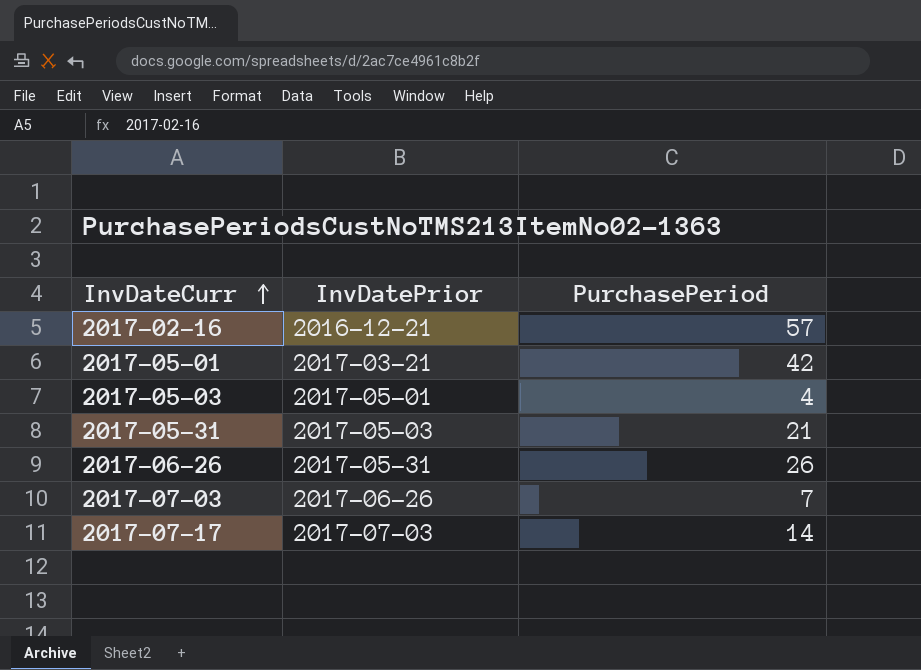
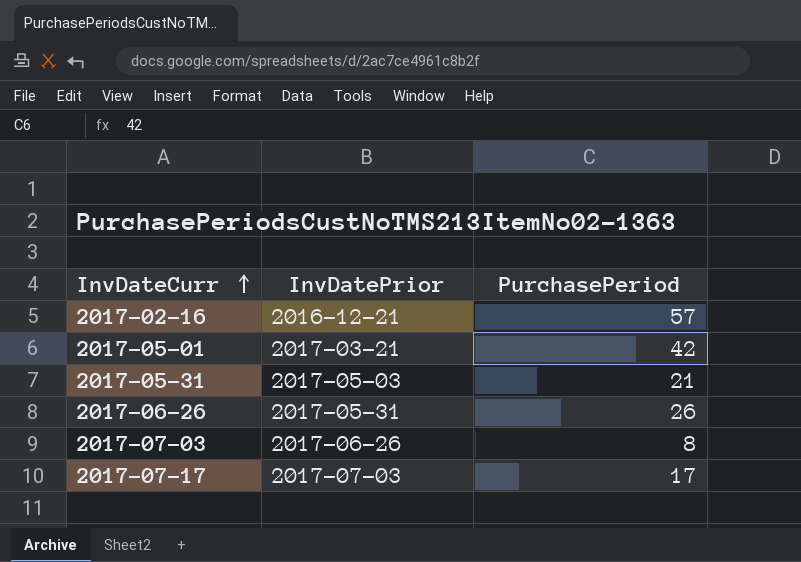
row 2017-05-03: 2017-05-01 | 4 -> none
2017-07-03 | PurchasePeriod: 7 -> 8
2017-07-17 | PurchasePeriod: 14 -> 17

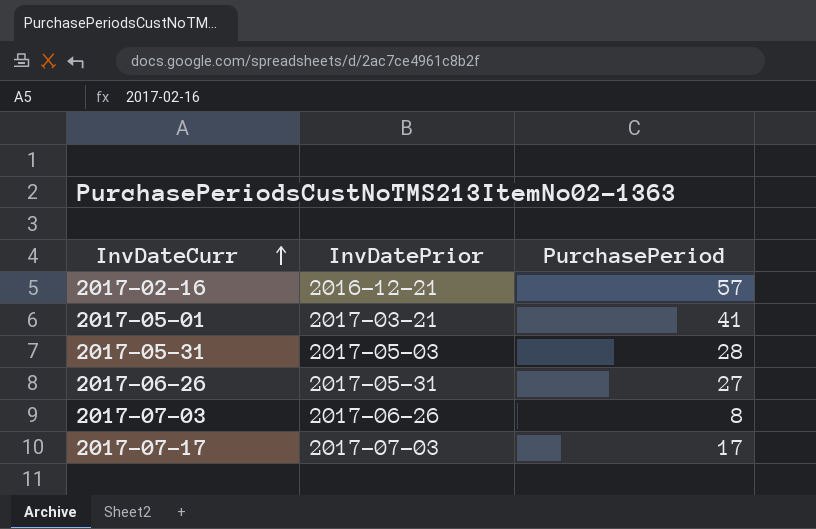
2017-05-01 | PurchasePeriod: 42 -> 41
2017-05-31 | PurchasePeriod: 21 -> 28
2017-06-26 | PurchasePeriod: 26 -> 27

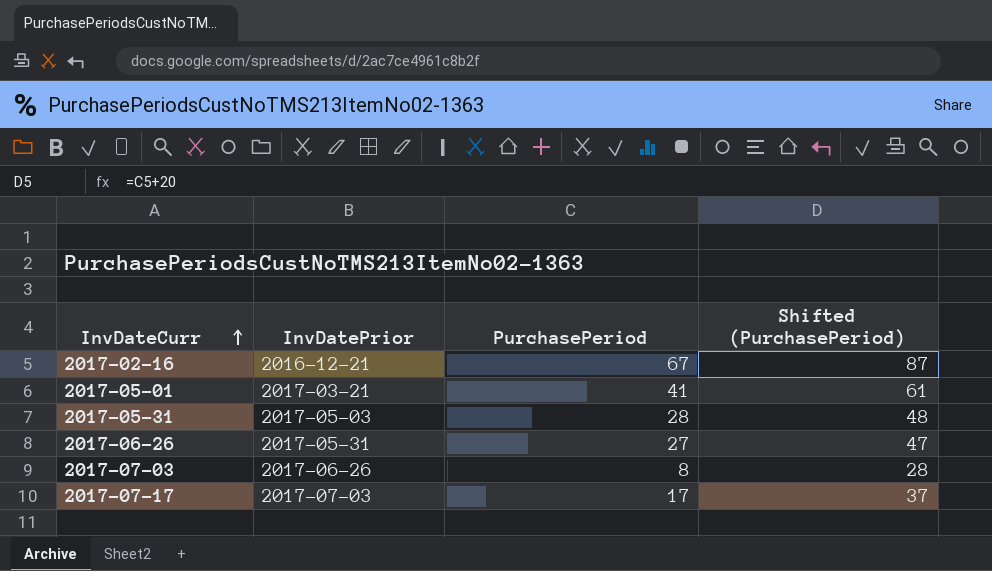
column Shifted (PurchasePeriod) | formula: none -> [PurchasePeriod] + 20
2017-02-16 | PurchasePeriod: 57 -> 67

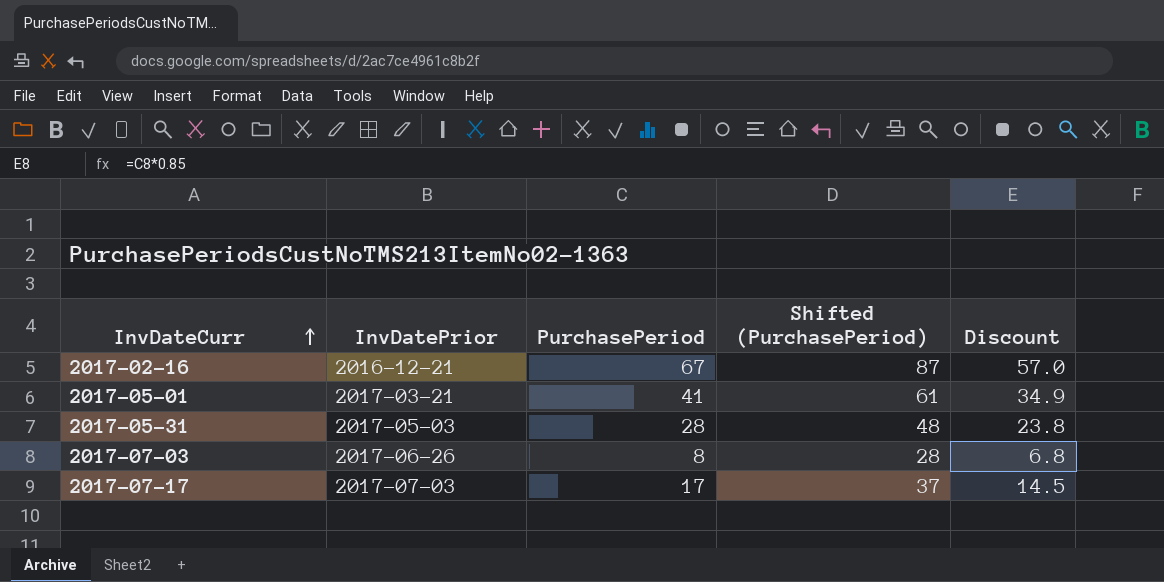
column Discount | formula: none -> [PurchasePeriod] * 0.85
row 2017-06-26: 2017-05-31 | 27 | 47 -> none

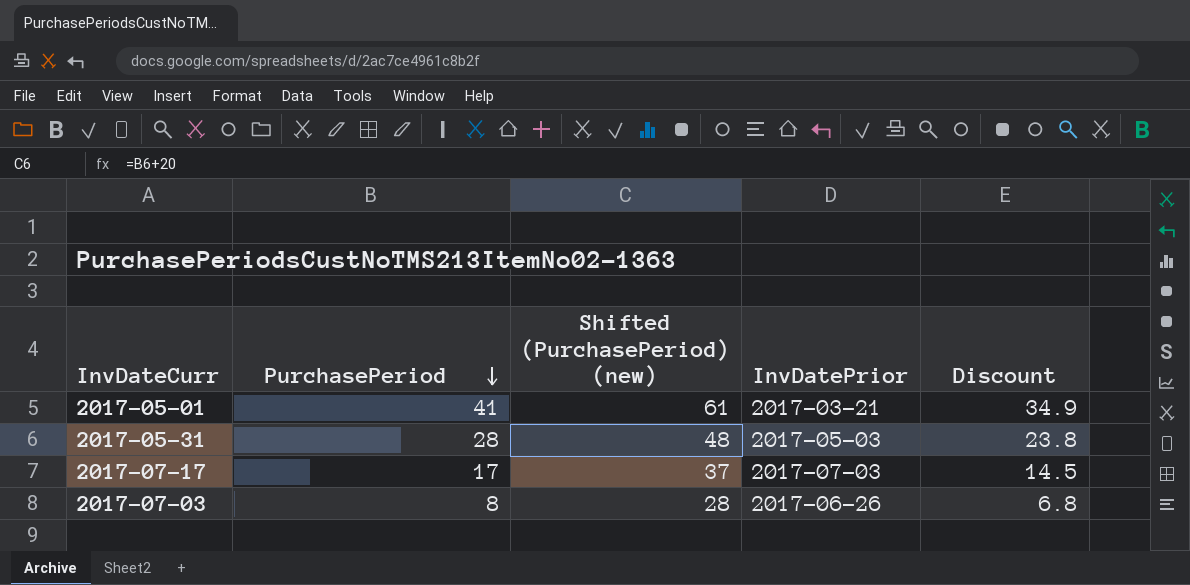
row order: InvDateCurr ascending -> PurchasePeriod descending
column name: Shifted (PurchasePeriod) -> Shifted (PurchasePeriod) (new)
column InvDatePrior | position: 2 -> 4
row 2017-02-16: 2016-12-21 | 67 | 87 | 57.0 -> none

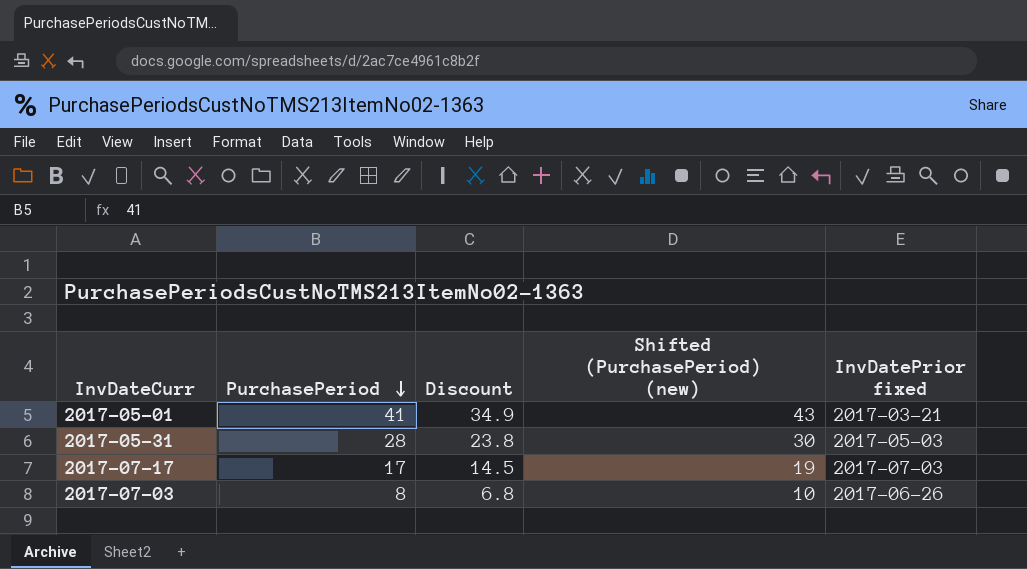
column Discount | position: 5 -> 3
column Shifted (PurchasePeriod) (new) | formula: [PurchasePeriod] + 20 -> [PurchasePeriod] + 2
column name: InvDatePrior -> InvDatePrior fixed

